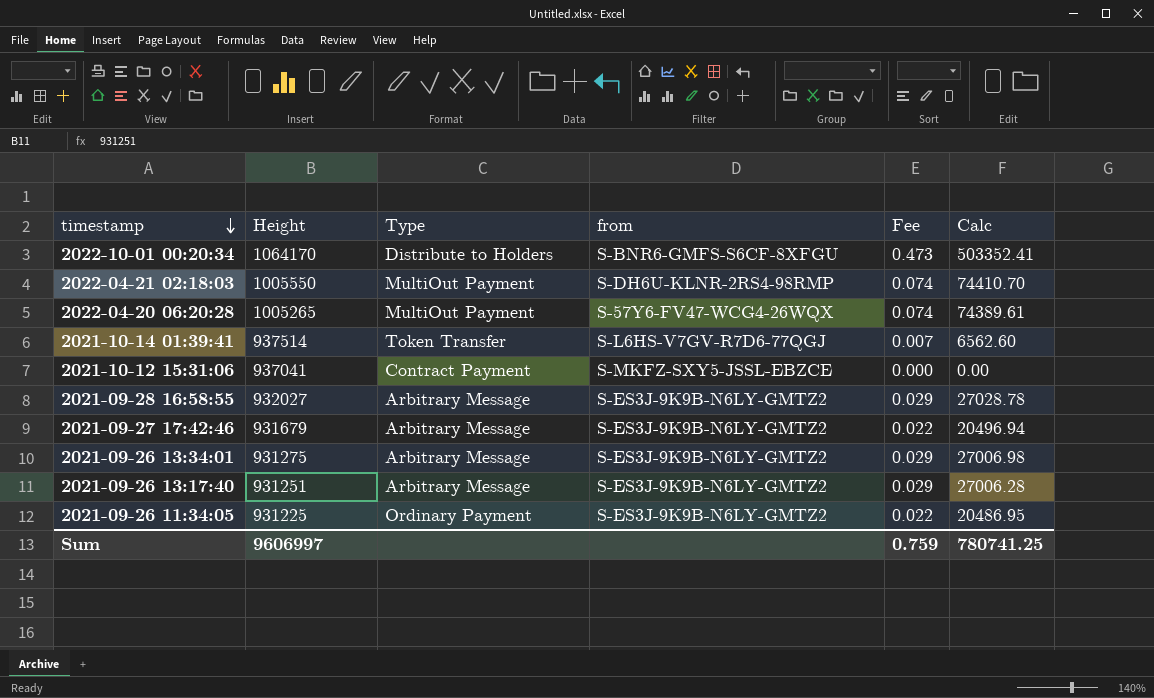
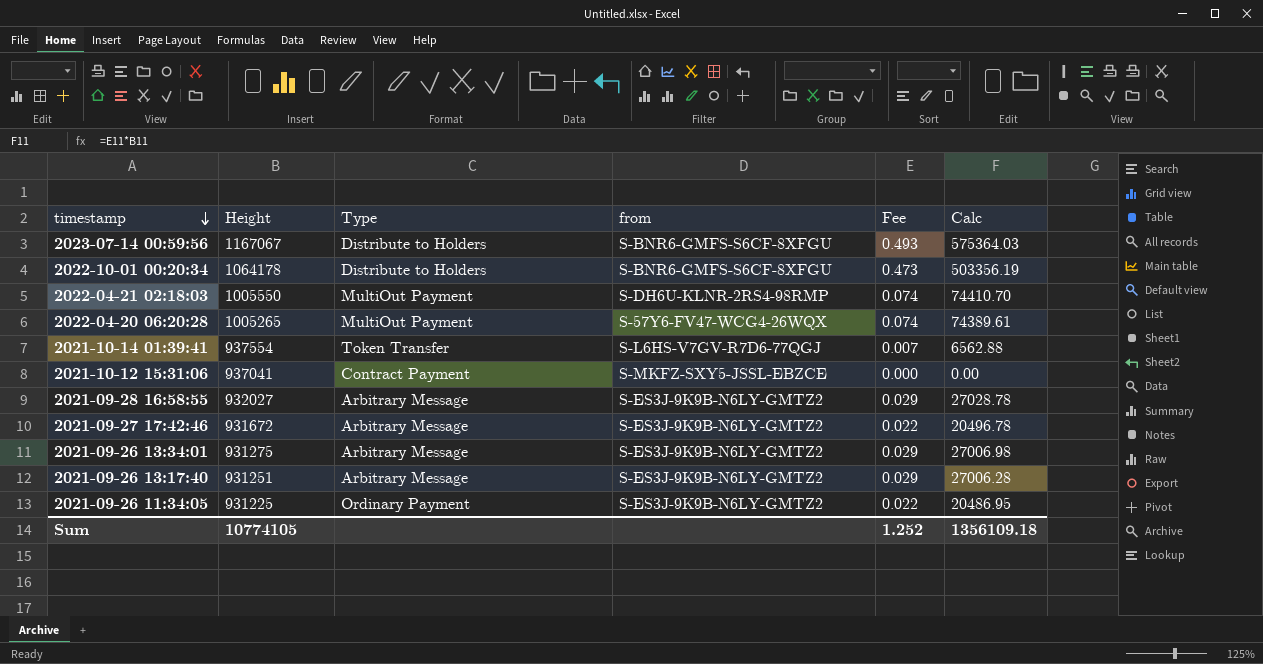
row 2023-07-14 00:59:56: none -> 1167067 | Distribute to Holders | S-BNR6-GMFS-S6CF-8XFGU | 0.493 | 575364.03
2022-10-01 00:20:34 | Height: 1064170 -> 1064178
2022-10-01 00:20:34 | Calc: 503352.41 -> 503356.19
2021-10-14 01:39:41 | Height: 937514 -> 937554
2021-10-14 01:39:41 | Calc: 6562.60 -> 6562.88
2021-09-27 17:42:46 | Height: 931679 -> 931672
2021-09-27 17:42:46 | Calc: 20496.94 -> 20496.78
Sum | Height: 9606997 -> 10774105
Sum | Fee: 0.759 -> 1.252
Sum | Calc: 780741.25 -> 1356109.18

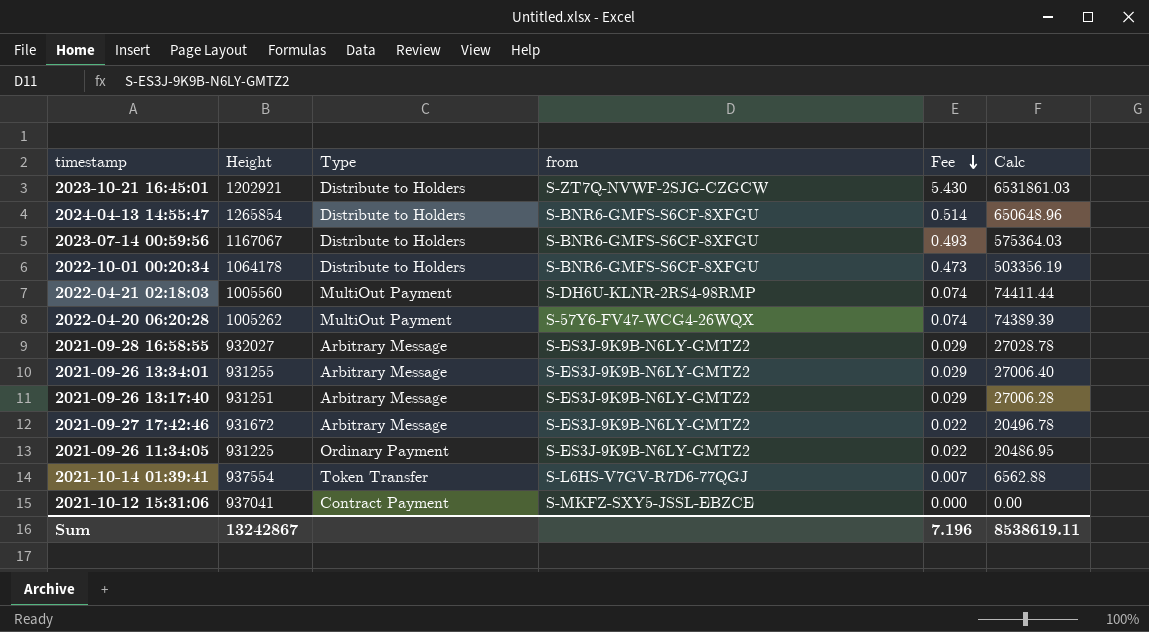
row order: timestamp descending -> Fee descending
row 2023-10-21 16:45:01: none -> 1202921 | Distribute to Holders | S-ZT7Q-NVWF-2SJG-CZGCW | 5.430 | 6531861.03
row 2024-04-13 14:55:47: none -> 1265854 | Distribute to Holders | S-BNR6-GMFS-S6CF-8XFGU | 0.514 | 650648.96
2022-04-21 02:18:03 | Height: 1005550 -> 1005560
2022-04-21 02:18:03 | Calc: 74410.70 -> 74411.44
2022-04-20 06:20:28 | Height: 1005265 -> 1005262
2022-04-20 06:20:28 | Calc: 74389.61 -> 74389.39
2021-09-26 13:34:01 | Height: 931275 -> 931255
2021-09-26 13:34:01 | Calc: 27006.98 -> 27006.40
Sum | Height: 10774105 -> 13242867
Sum | Fee: 1.252 -> 7.196
Sum | Calc: 1356109.18 -> 8538619.11

